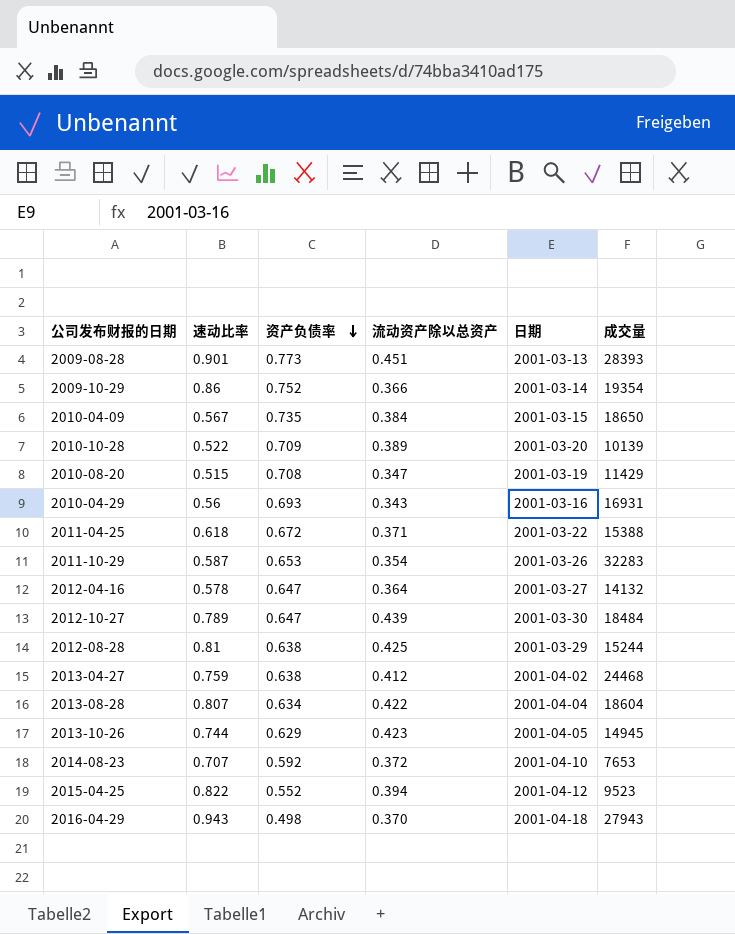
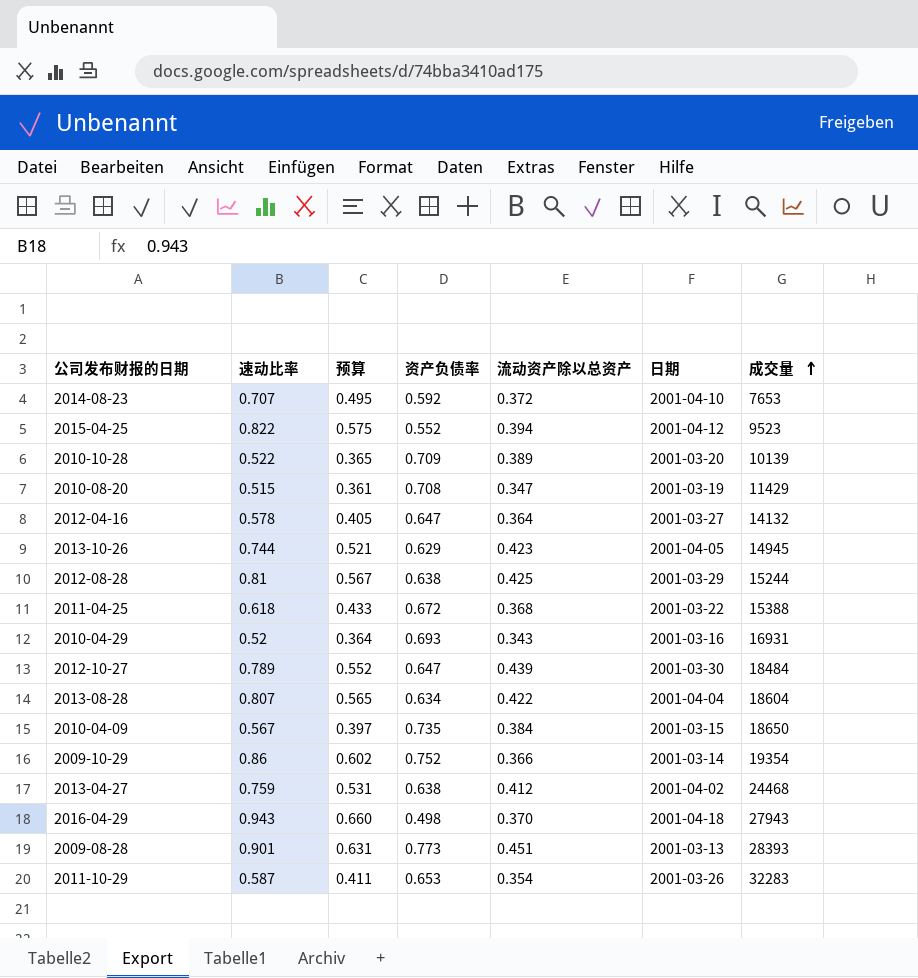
row order: 资产负债率 descending -> 成交量 ascending
column 预算 | formula: none -> [速动比率] * 0.7
2011-04-25 | 流动资产除以总资产: 0.371 -> 0.368
2010-04-29 | 速动比率: 0.56 -> 0.52

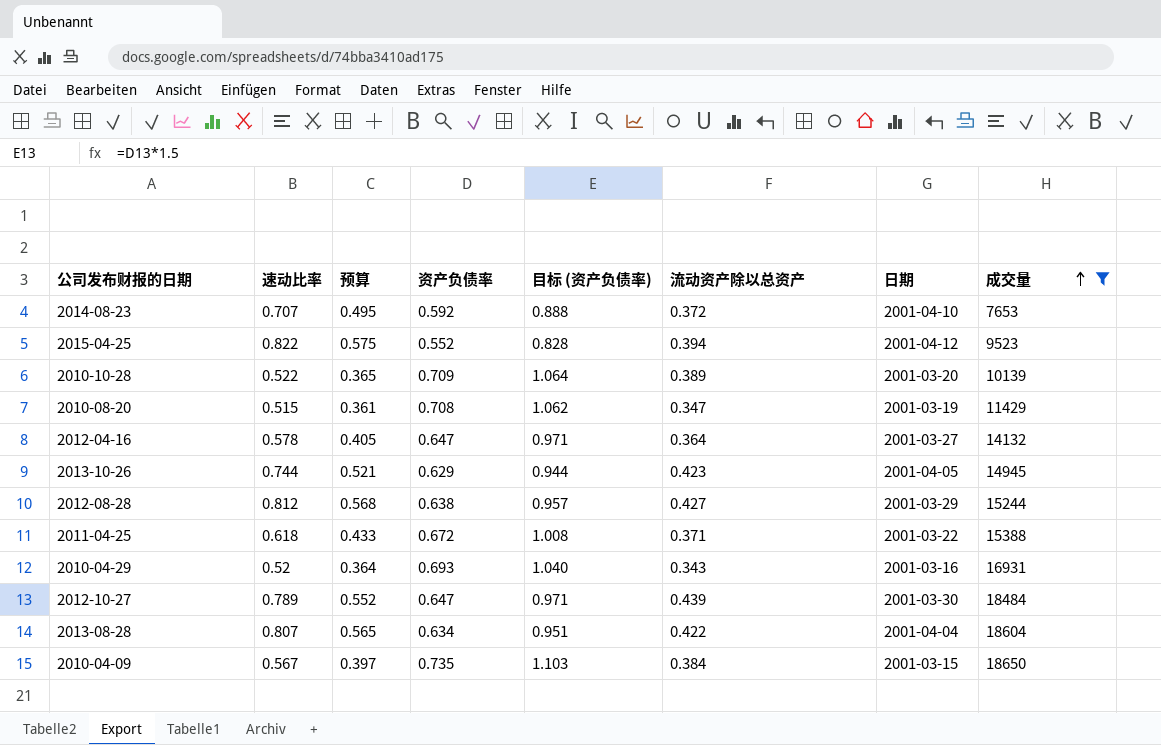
filter: none -> 成交量 <= 18650
column 目标 (资产负债率) | formula: none -> [资产负债率] * 1.5
2012-08-28 | 速动比率: 0.81 -> 0.812
2012-08-28 | 预算: 0.567 -> 0.568
2012-08-28 | 流动资产除以总资产: 0.425 -> 0.427
2011-04-25 | 流动资产除以总资产: 0.368 -> 0.371

